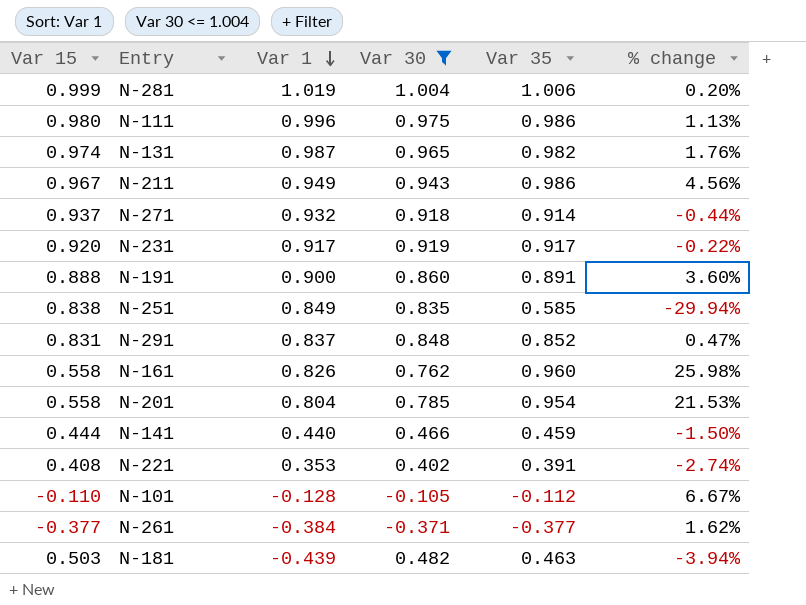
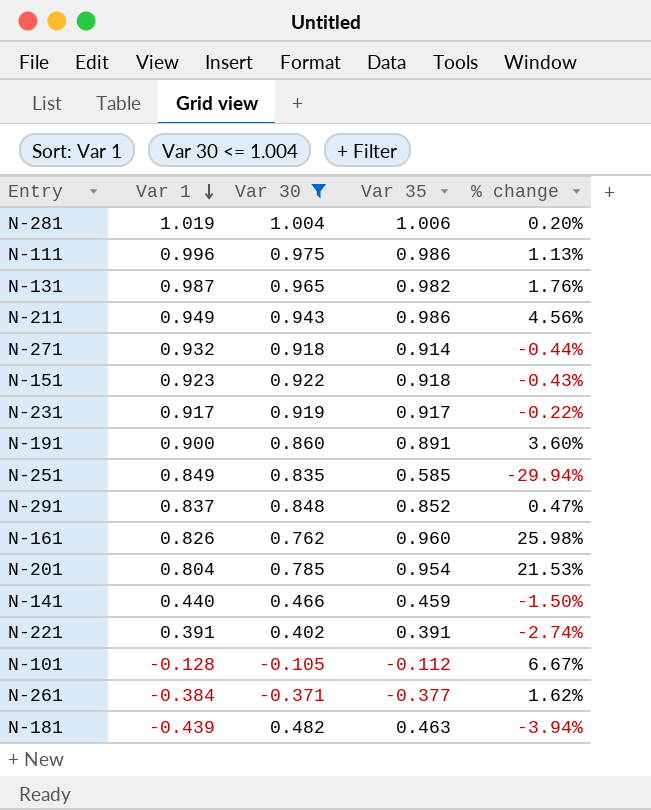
column Var 15 | position: 1 -> none
row N-151: none -> 0.923 | 0.922 | 0.918 | -0.43%
N-221 | Var 1: 0.353 -> 0.391

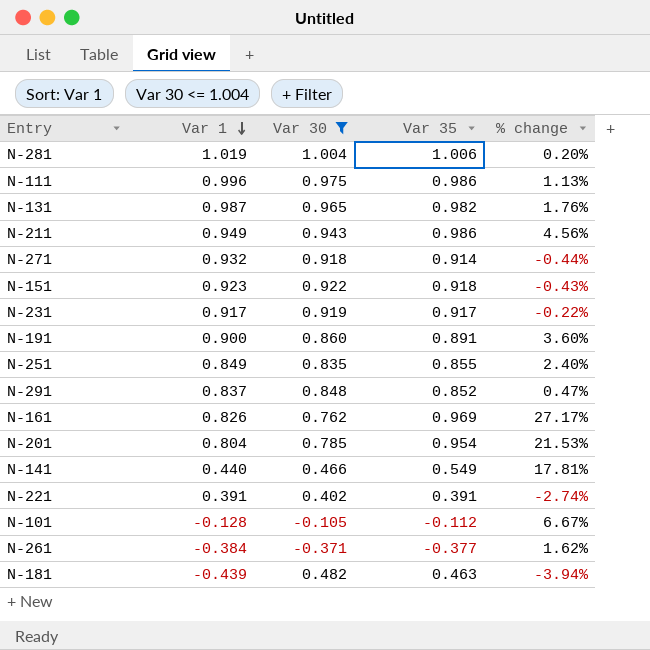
N-251 | Var 35: 0.585 -> 0.855
N-251 | % change: -29.94% -> 2.40%
N-161 | Var 35: 0.960 -> 0.969
N-161 | % change: 25.98% -> 27.17%
N-141 | Var 35: 0.459 -> 0.549
N-141 | % change: -1.50% -> 17.81%

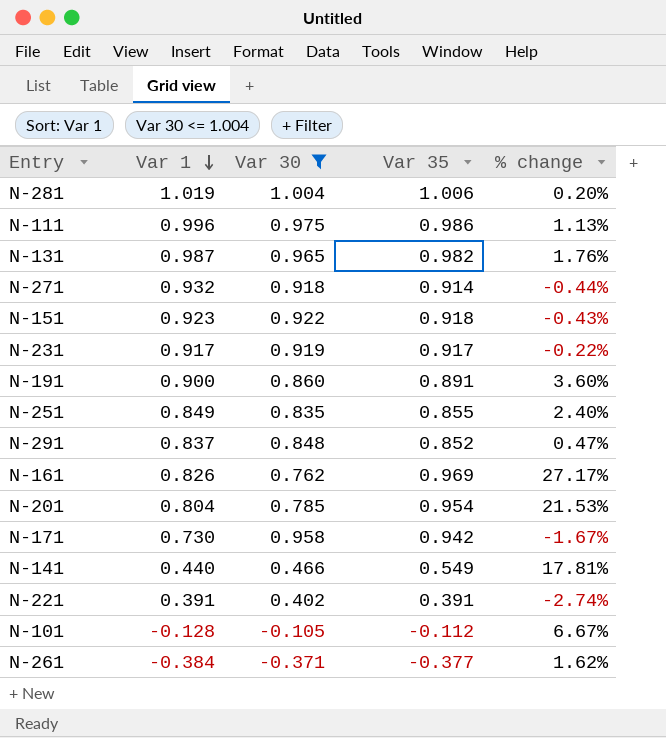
row N-211: 0.949 | 0.943 | 0.986 | 4.56% -> none
row N-181: -0.439 | 0.482 | 0.463 | -3.94% -> none
row N-171: none -> 0.730 | 0.958 | 0.942 | -1.67%

